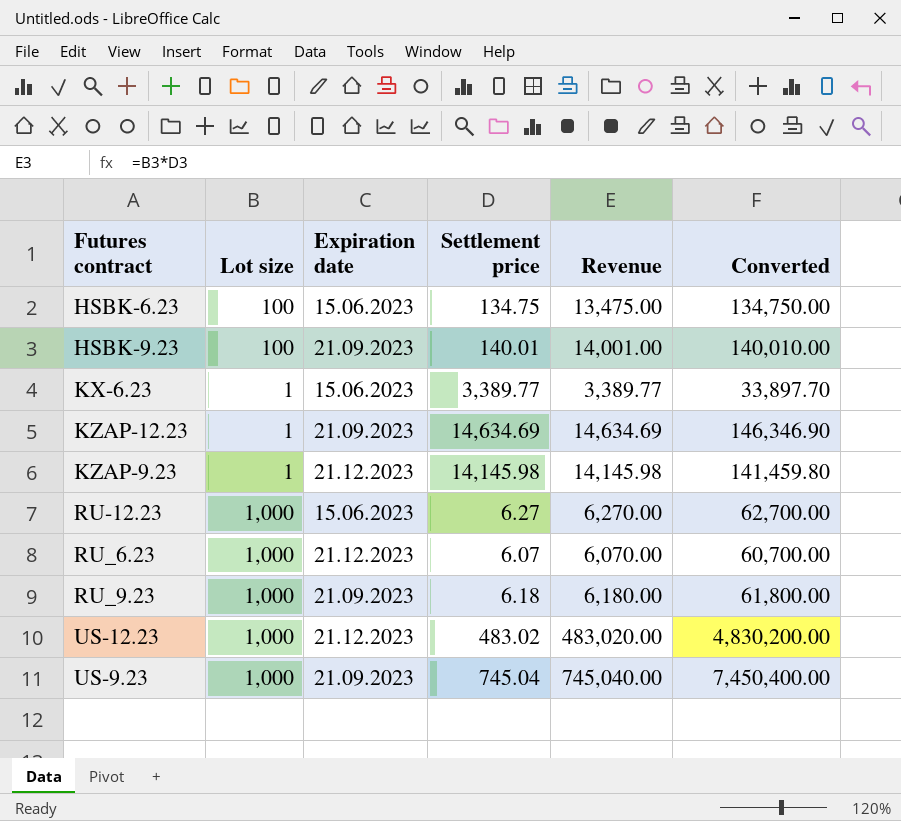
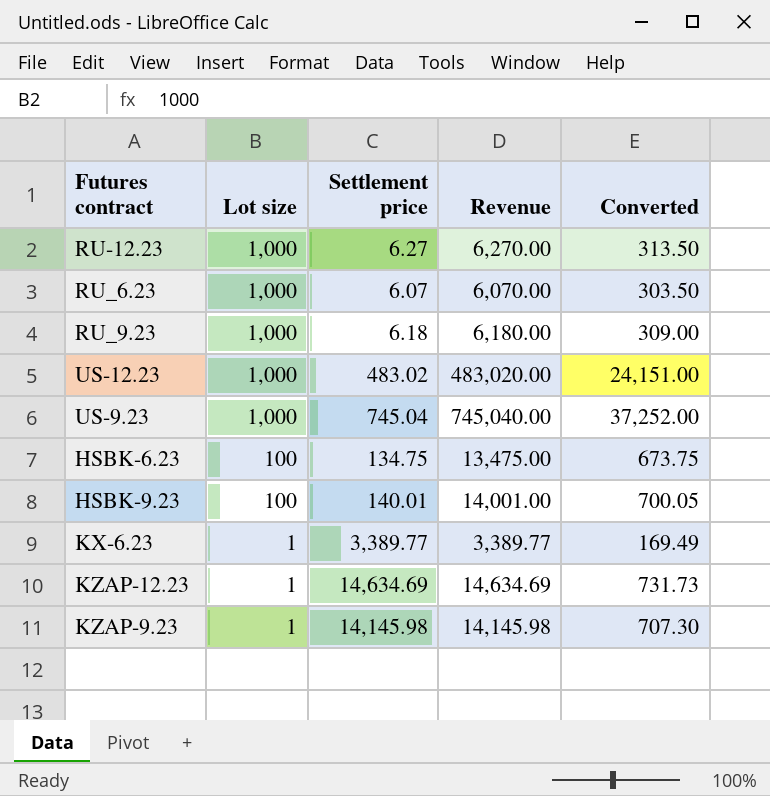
row order: none -> Lot size descending
column Expiration date | position: 3 -> none
column Converted | formula: [Revenue] * 10 -> [Revenue] * 0.05

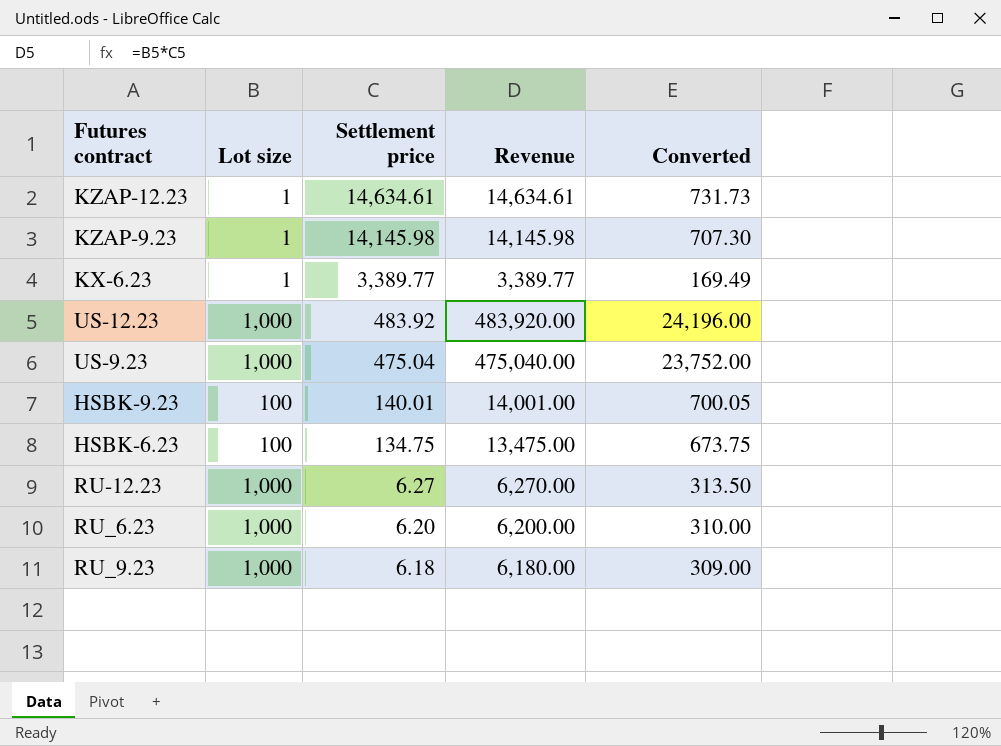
row order: Lot size descending -> Settlement price descending
KZAP-12.23 | Settlement price: 14,634.69 -> 14,634.61
KZAP-12.23 | Revenue: 14,634.69 -> 14,634.61
US-12.23 | Settlement price: 483.02 -> 483.92
US-12.23 | Revenue: 483,020.00 -> 483,920.00
US-12.23 | Converted: 24,151.00 -> 24,196.00
US-9.23 | Settlement price: 745.04 -> 475.04
US-9.23 | Revenue: 745,040.00 -> 475,040.00
US-9.23 | Converted: 37,252.00 -> 23,752.00
RU_6.23 | Settlement price: 6.07 -> 6.20
RU_6.23 | Revenue: 6,070.00 -> 6,200.00
RU_6.23 | Converted: 303.50 -> 310.00

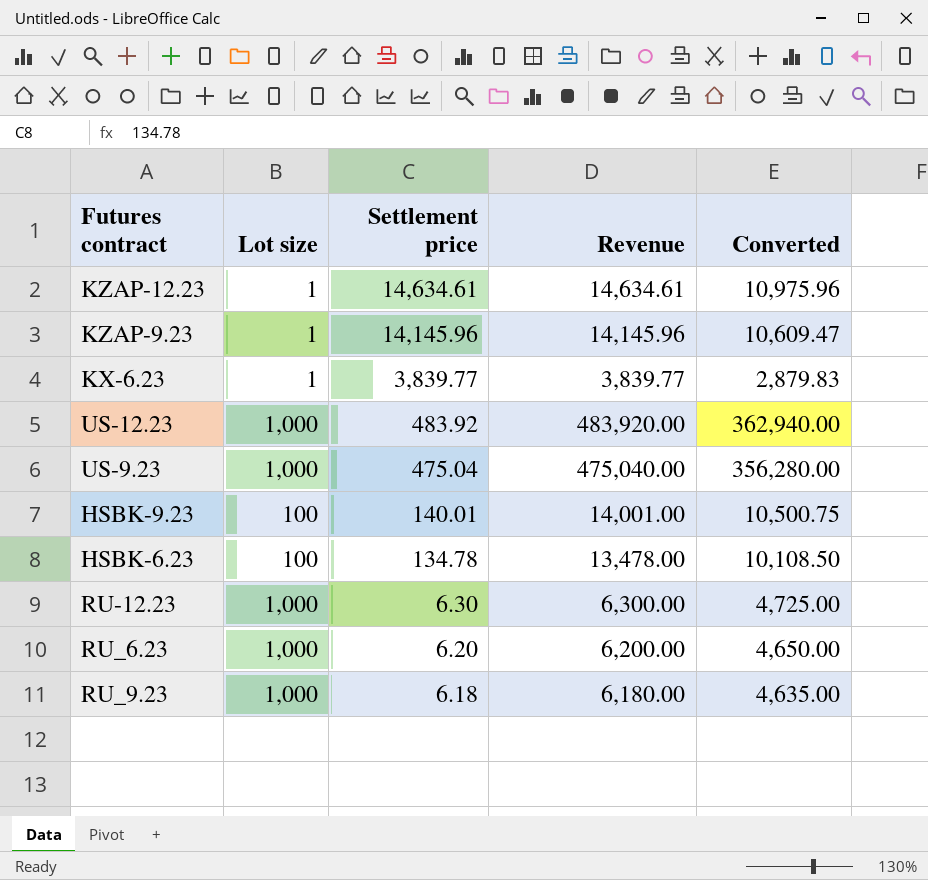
column Converted | formula: [Revenue] * 0.05 -> [Revenue] * 0.75
KZAP-9.23 | Settlement price: 14,145.98 -> 14,145.96
KZAP-9.23 | Revenue: 14,145.98 -> 14,145.96
KX-6.23 | Settlement price: 3,389.77 -> 3,839.77
KX-6.23 | Revenue: 3,389.77 -> 3,839.77
HSBK-6.23 | Settlement price: 134.75 -> 134.78
HSBK-6.23 | Revenue: 13,475.00 -> 13,478.00
RU-12.23 | Settlement price: 6.27 -> 6.30
RU-12.23 | Revenue: 6,270.00 -> 6,300.00

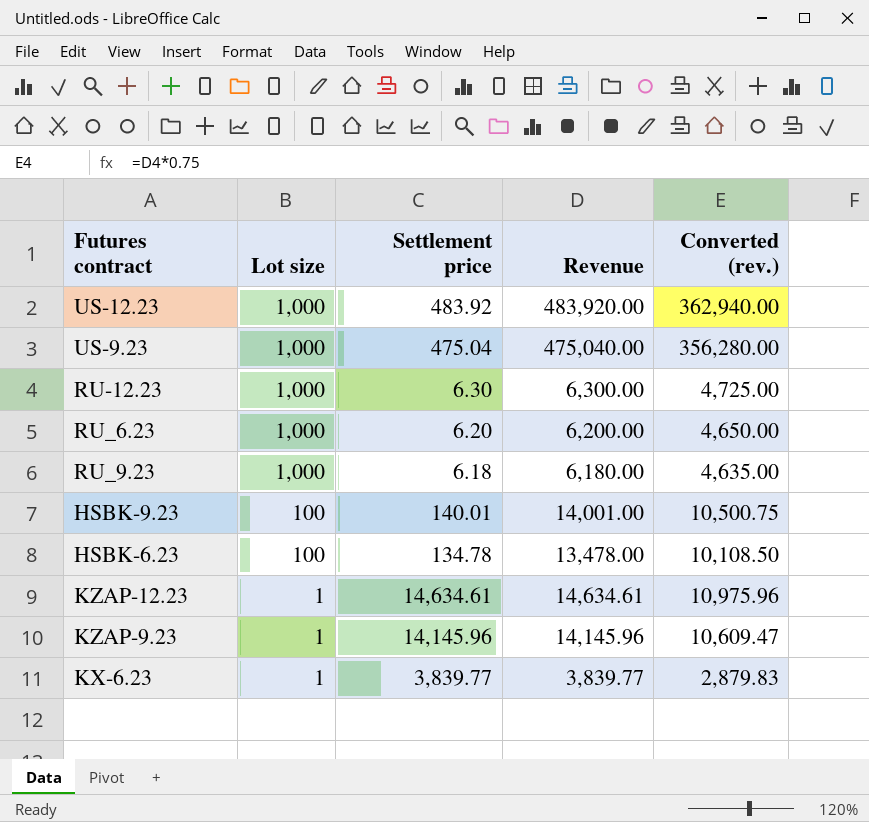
row order: Settlement price descending -> Lot size descending
column name: Converted -> Converted (rev.)

